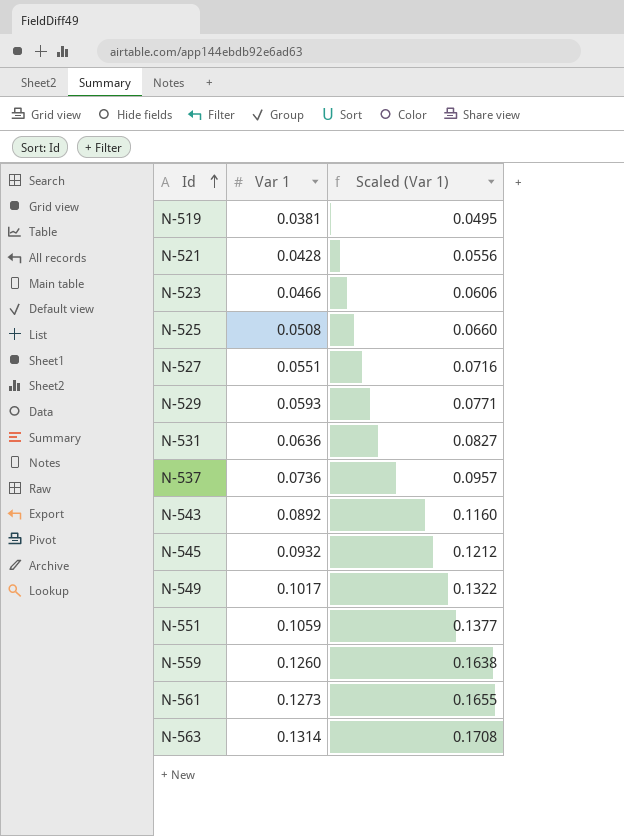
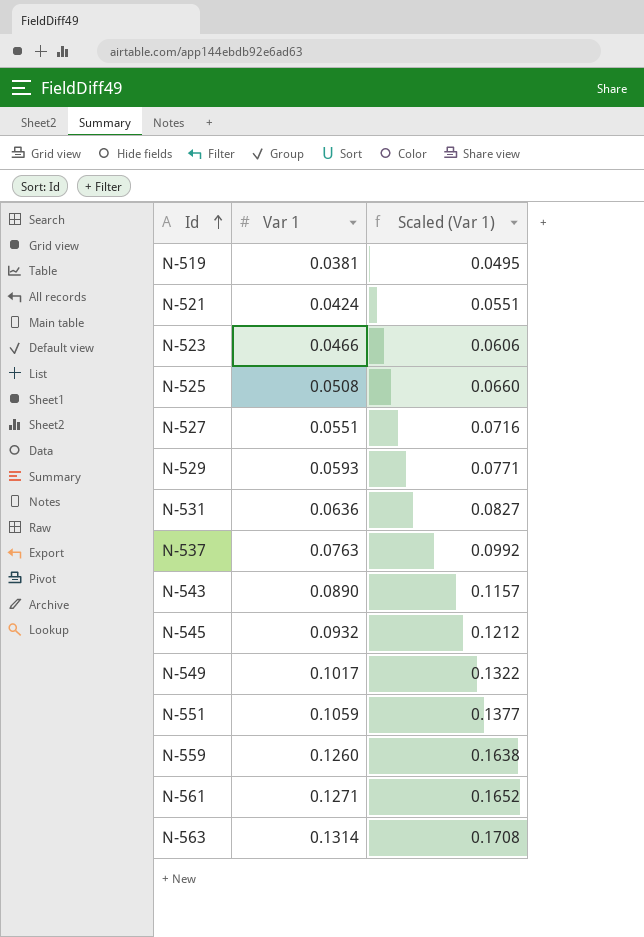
N-521 | Var 1: 0.0428 -> 0.0424
N-521 | Scaled (Var 1): 0.0556 -> 0.0551
N-537 | Var 1: 0.0736 -> 0.0763
N-537 | Scaled (Var 1): 0.0957 -> 0.0992
N-543 | Var 1: 0.0892 -> 0.0890
N-543 | Scaled (Var 1): 0.1160 -> 0.1157
N-561 | Var 1: 0.1273 -> 0.1271
N-561 | Scaled (Var 1): 0.1655 -> 0.1652

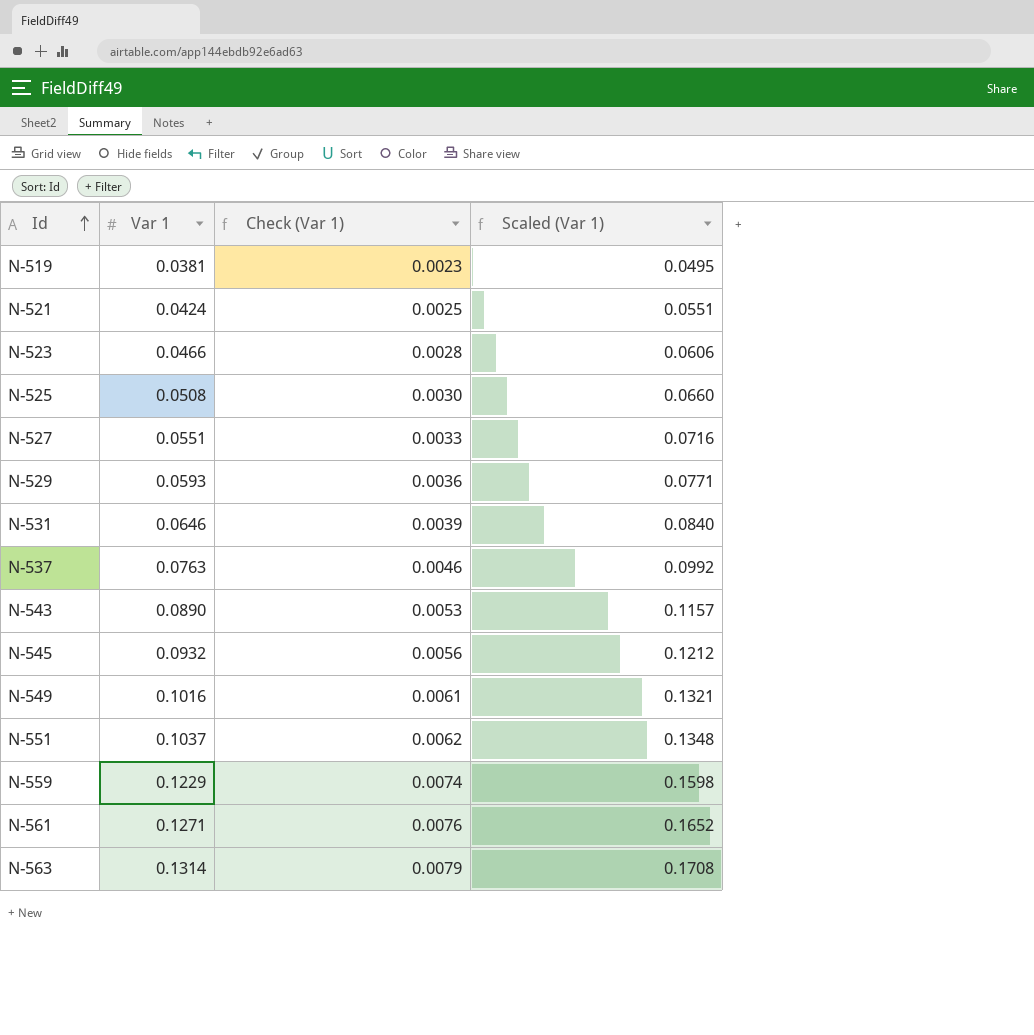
column Check (Var 1) | formula: none -> [Var 1] * 0.06
N-531 | Var 1: 0.0636 -> 0.0646
N-531 | Scaled (Var 1): 0.0827 -> 0.0840
N-549 | Var 1: 0.1017 -> 0.1016
N-549 | Scaled (Var 1): 0.1322 -> 0.1321
N-551 | Var 1: 0.1059 -> 0.1037
N-551 | Scaled (Var 1): 0.1377 -> 0.1348
N-559 | Var 1: 0.1260 -> 0.1229
N-559 | Scaled (Var 1): 0.1638 -> 0.1598

